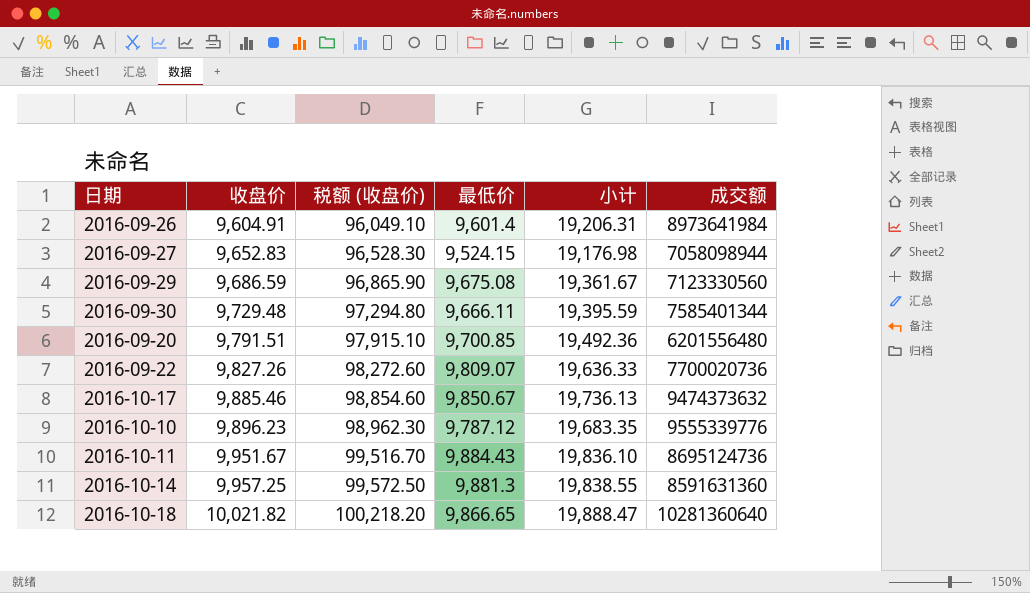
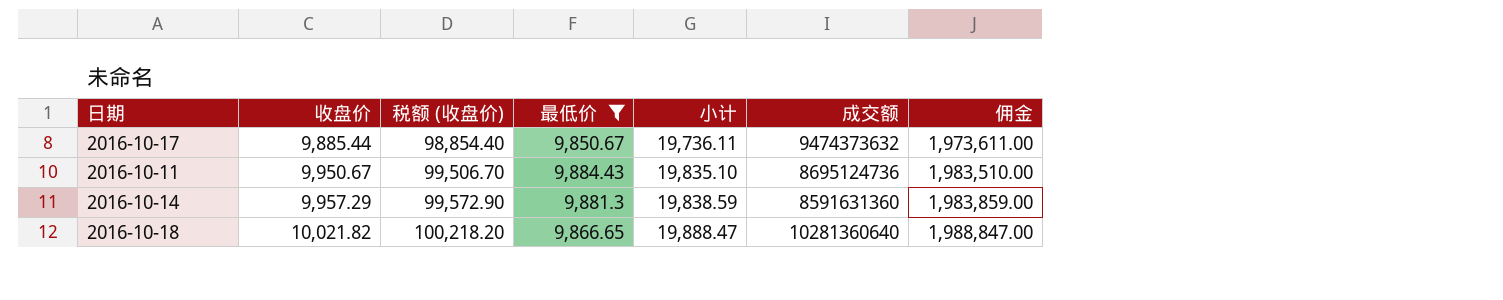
filter: none -> 最低价 >= 9,850.67
column 佣金 | formula: none -> [小计] * 100
2016-10-17 | 收盘价: 9,885.46 -> 9,885.44
2016-10-17 | 税额 (收盘价): 98,854.60 -> 98,854.40
2016-10-17 | 小计: 19,736.13 -> 19,736.11
2016-10-11 | 收盘价: 9,951.67 -> 9,950.67
2016-10-11 | 税额 (收盘价): 99,516.70 -> 99,506.70
2016-10-11 | 小计: 19,836.10 -> 19,835.10
2016-10-14 | 收盘价: 9,957.25 -> 9,957.29
2016-10-14 | 税额 (收盘价): 99,572.50 -> 99,572.90
2016-10-14 | 小计: 19,838.55 -> 19,838.59

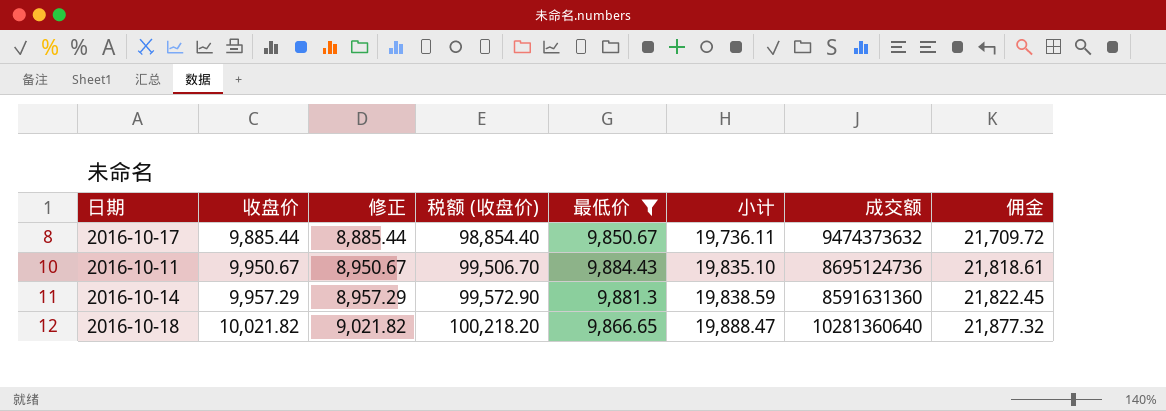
column 修正 | formula: none -> [收盘价] - 1000
column 佣金 | formula: [小计] * 100 -> [小计] * 1.1

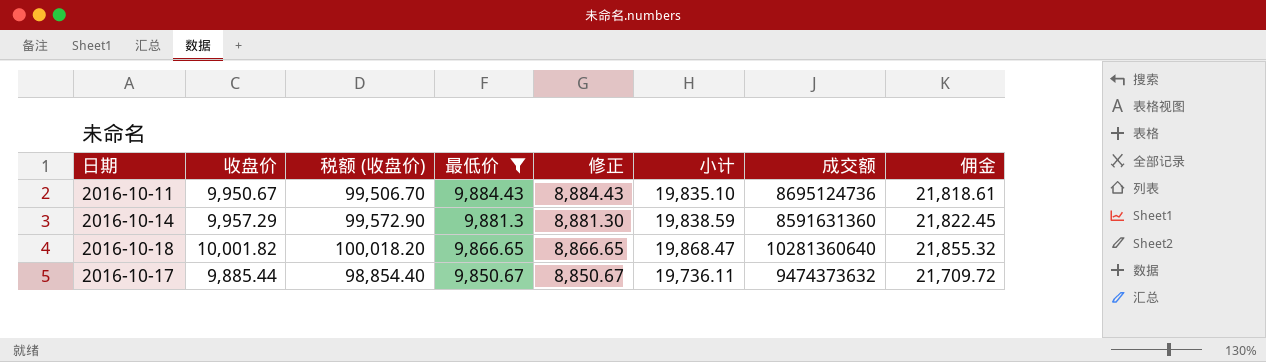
row order: 收盘价 ascending -> 最低价 descending
column 修正 | formula: [收盘价] - 1000 -> [最低价] - 1000
column 修正 | position: 3 -> 5
2016-10-18 | 收盘价: 10,021.82 -> 10,001.82
2016-10-18 | 税额 (收盘价): 100,218.20 -> 100,018.20
2016-10-18 | 小计: 19,888.47 -> 19,868.47
2016-10-18 | 佣金: 21,877.32 -> 21,855.32

